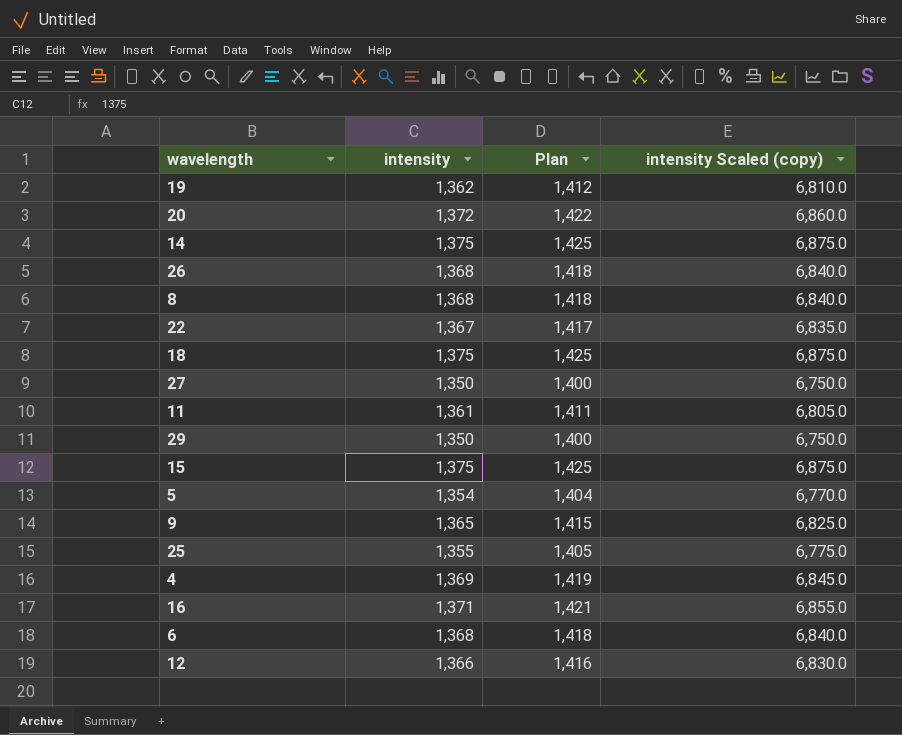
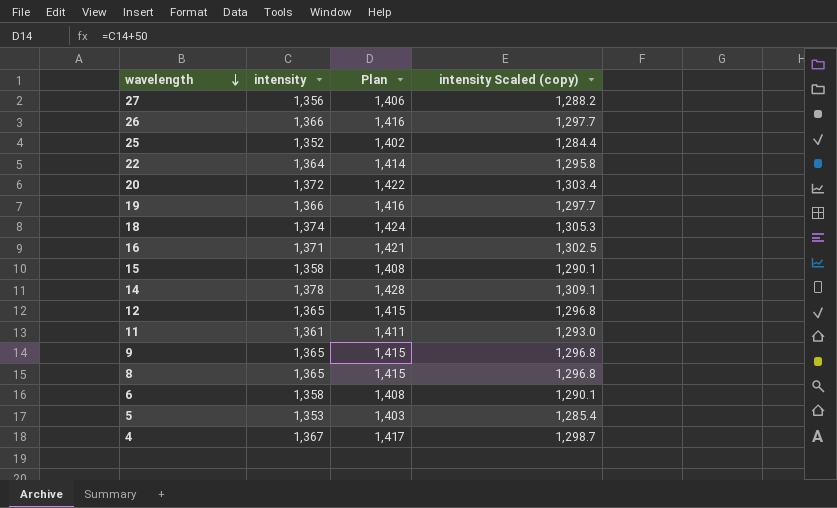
row order: none -> wavelength descending
column intensity Scaled (copy) | formula: [intensity] * 5 -> [intensity] * 0.95
row 29: 1,350 | 1,400 | 6,750.0 -> none
27 | intensity: 1,350 -> 1,356
27 | Plan: 1,400 -> 1,406
26 | intensity: 1,368 -> 1,366
26 | Plan: 1,418 -> 1,416
25 | intensity: 1,355 -> 1,352
25 | Plan: 1,405 -> 1,402
22 | intensity: 1,367 -> 1,364
22 | Plan: 1,417 -> 1,414
19 | intensity: 1,362 -> 1,366
19 | Plan: 1,412 -> 1,416
18 | intensity: 1,375 -> 1,374
18 | Plan: 1,425 -> 1,424
15 | intensity: 1,375 -> 1,358
15 | Plan: 1,425 -> 1,408
14 | intensity: 1,375 -> 1,378
14 | Plan: 1,425 -> 1,428
12 | intensity: 1,366 -> 1,365
12 | Plan: 1,416 -> 1,415
8 | intensity: 1,368 -> 1,365
8 | Plan: 1,418 -> 1,415
6 | intensity: 1,368 -> 1,358
6 | Plan: 1,418 -> 1,408
5 | intensity: 1,354 -> 1,353
5 | Plan: 1,404 -> 1,403
4 | intensity: 1,369 -> 1,367
4 | Plan: 1,419 -> 1,417

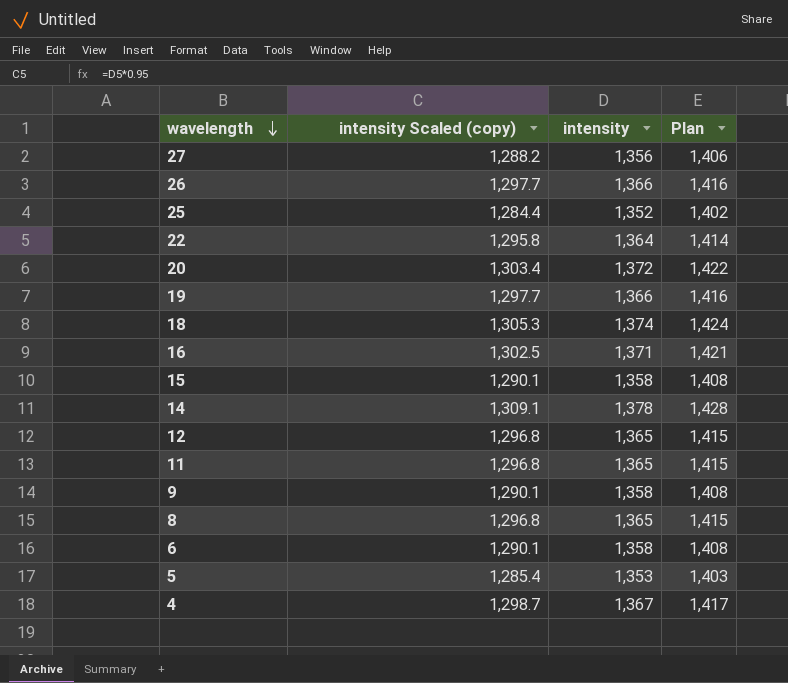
column intensity Scaled (copy) | position: 4 -> 2
11 | intensity Scaled (copy): 1,293.0 -> 1,296.8
11 | intensity: 1,361 -> 1,365
11 | Plan: 1,411 -> 1,415
9 | intensity Scaled (copy): 1,296.8 -> 1,290.1
9 | intensity: 1,365 -> 1,358
9 | Plan: 1,415 -> 1,408

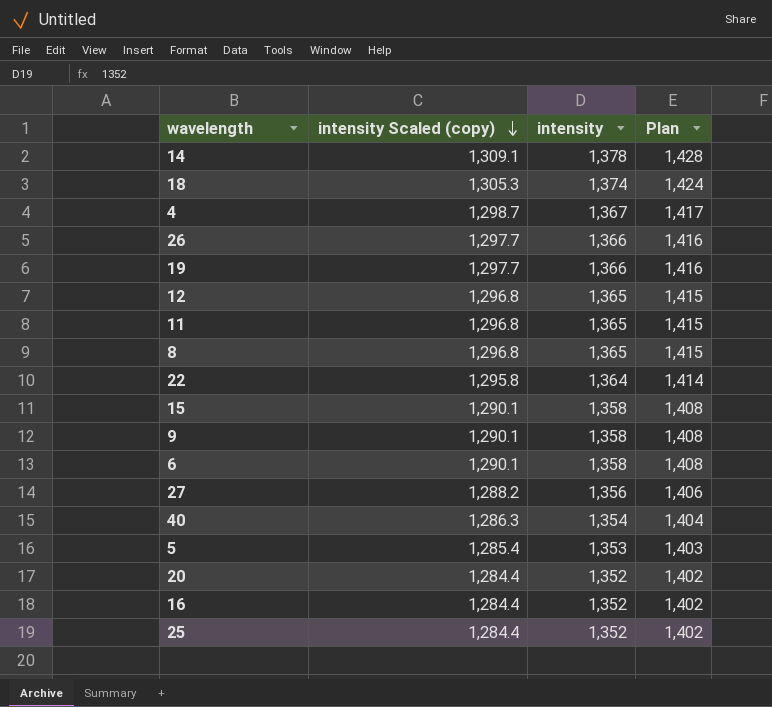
row order: wavelength descending -> intensity Scaled (copy) descending
row 40: none -> 1,286.3 | 1,354 | 1,404
20 | intensity Scaled (copy): 1,303.4 -> 1,284.4
20 | intensity: 1,372 -> 1,352
20 | Plan: 1,422 -> 1,402
16 | intensity Scaled (copy): 1,302.5 -> 1,284.4
16 | intensity: 1,371 -> 1,352
16 | Plan: 1,421 -> 1,402

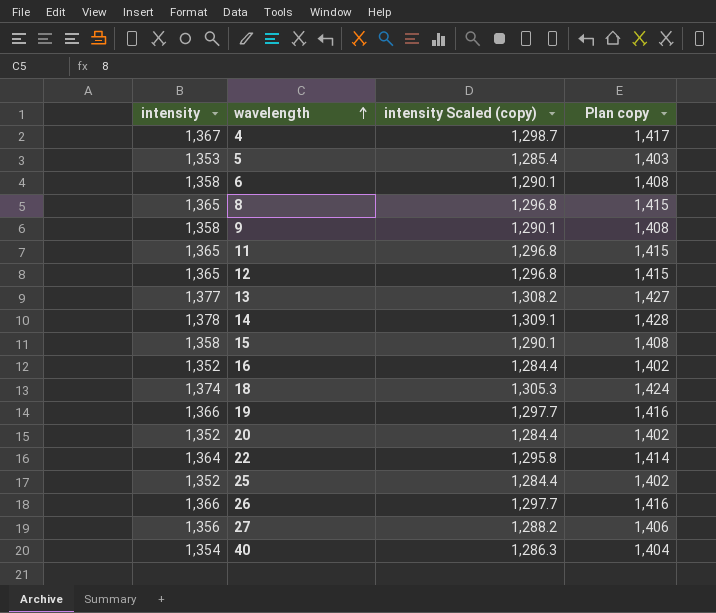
row order: intensity Scaled (copy) descending -> wavelength ascending
column intensity | position: 3 -> 1
column name: Plan -> Plan copy
row 13: none -> 1,377 | 1,308.2 | 1,427

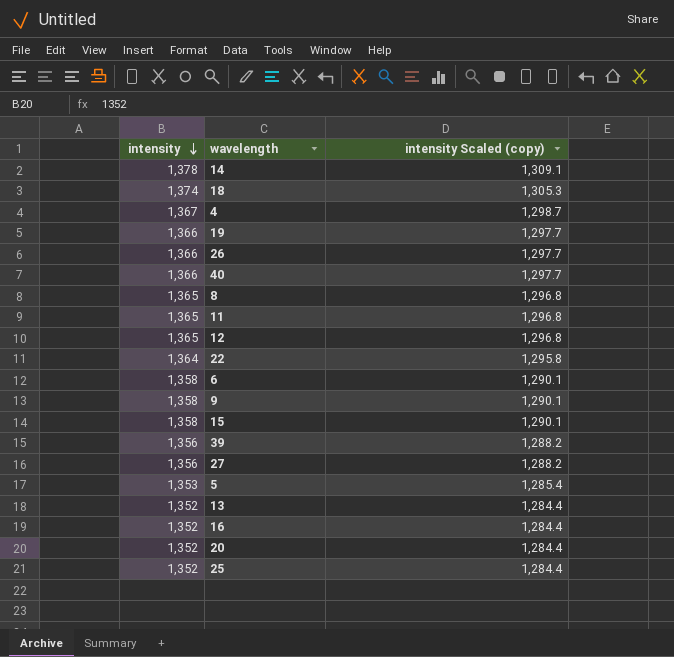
row order: wavelength ascending -> intensity descending
column Plan copy | formula: [intensity] + 50 -> none
40 | intensity: 1,354 -> 1,366
40 | intensity Scaled (copy): 1,286.3 -> 1,297.7
row 39: none -> 1,356 | 1,288.2
13 | intensity: 1,377 -> 1,352
13 | intensity Scaled (copy): 1,308.2 -> 1,284.4

